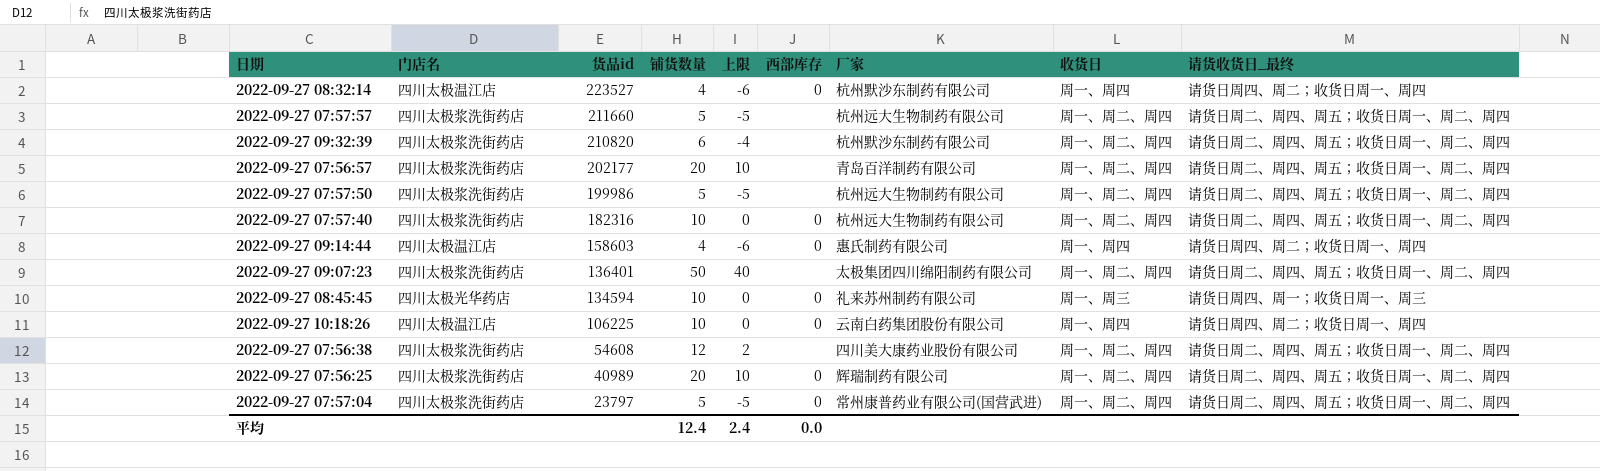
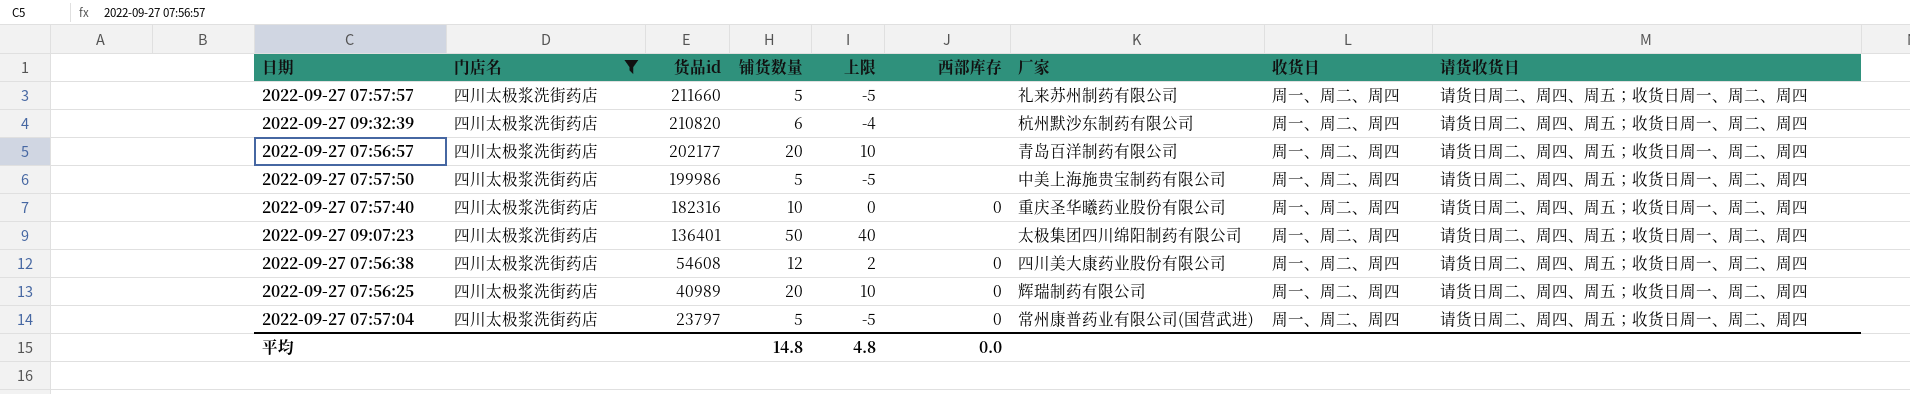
filter: none -> 门店名 = 四川太极浆洗街药店
column name: 请货收货日_最终 -> 请货收货日
2022-09-27 07:57:57 | 厂家: 杭州远大生物制药有限公司 -> 礼来苏州制药有限公司
2022-09-27 07:57:50 | 厂家: 杭州远大生物制药有限公司 -> 中美上海施贵宝制药有限公司
2022-09-27 07:57:40 | 厂家: 杭州远大生物制药有限公司 -> 重庆圣华曦药业股份有限公司
2022-09-27 07:56:38 | 西部库存: none -> 0
平均 | 铺货数量: 12.4 -> 14.8
平均 | 上限: 2.4 -> 4.8

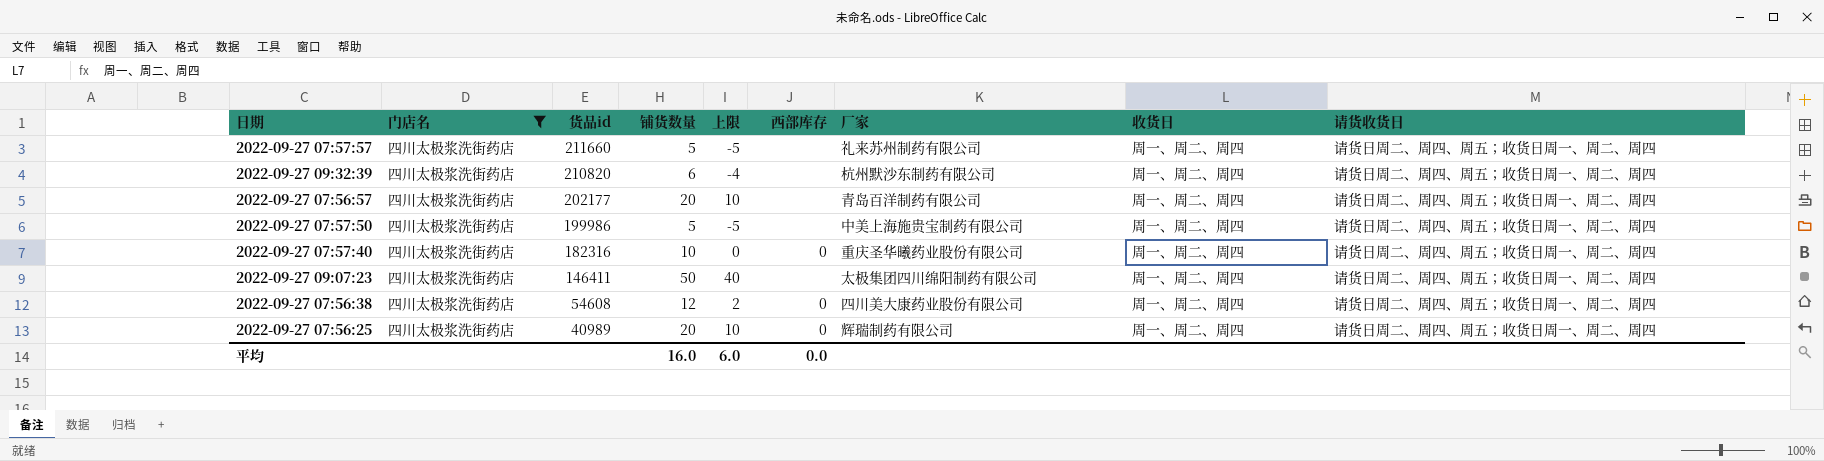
row 2022-09-27 07:57:04: 四川太极浆洗街药店 | 23797 | 5 | -5 | 0 | 常州康普药业有限公司(国营武进) | 周一、周二、周四 | 请货日周二、周四、周五；收货日周一、周二、周四 -> none
2022-09-27 09:07:23 | 货品id: 136401 -> 146411
平均 | 铺货数量: 14.8 -> 16.0
平均 | 上限: 4.8 -> 6.0

